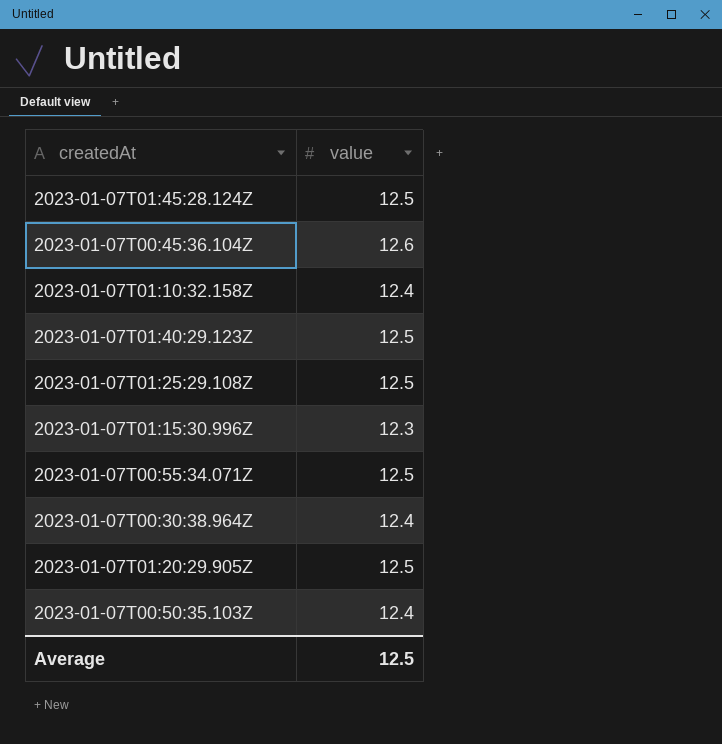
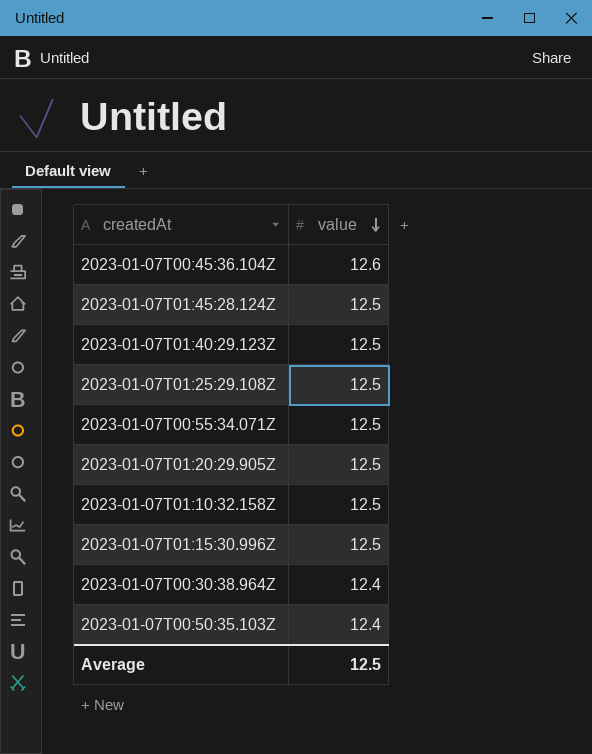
row order: none -> value descending
2023-01-07T01:10:32.158Z | value: 12.4 -> 12.5
2023-01-07T01:15:30.996Z | value: 12.3 -> 12.5

